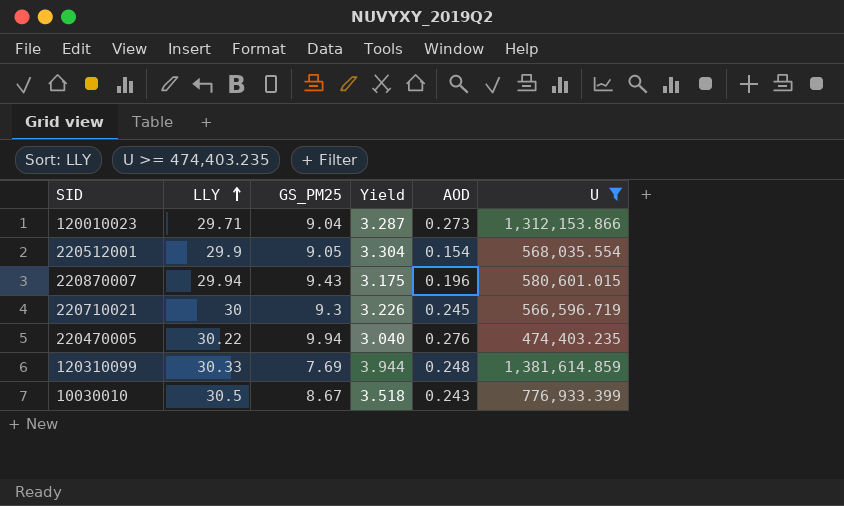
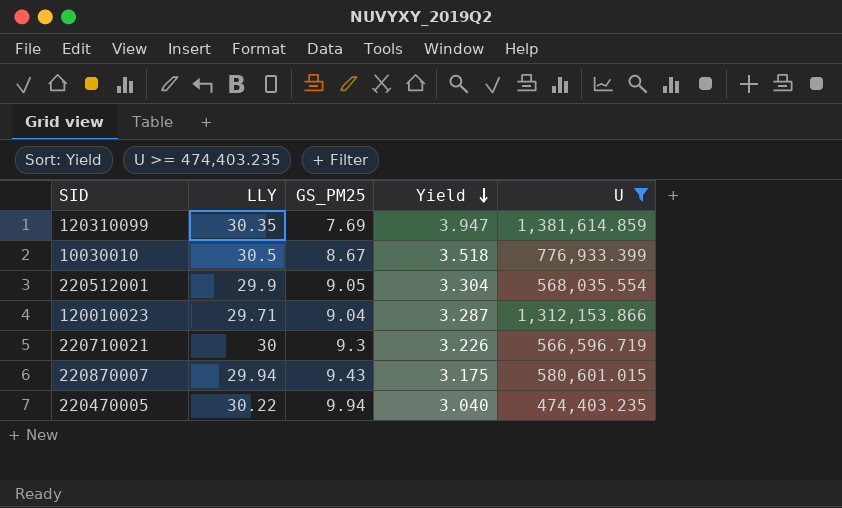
row order: LLY ascending -> Yield descending
column AOD | position: 5 -> none
120310099 | LLY: 30.33 -> 30.35
120310099 | Yield: 3.944 -> 3.947

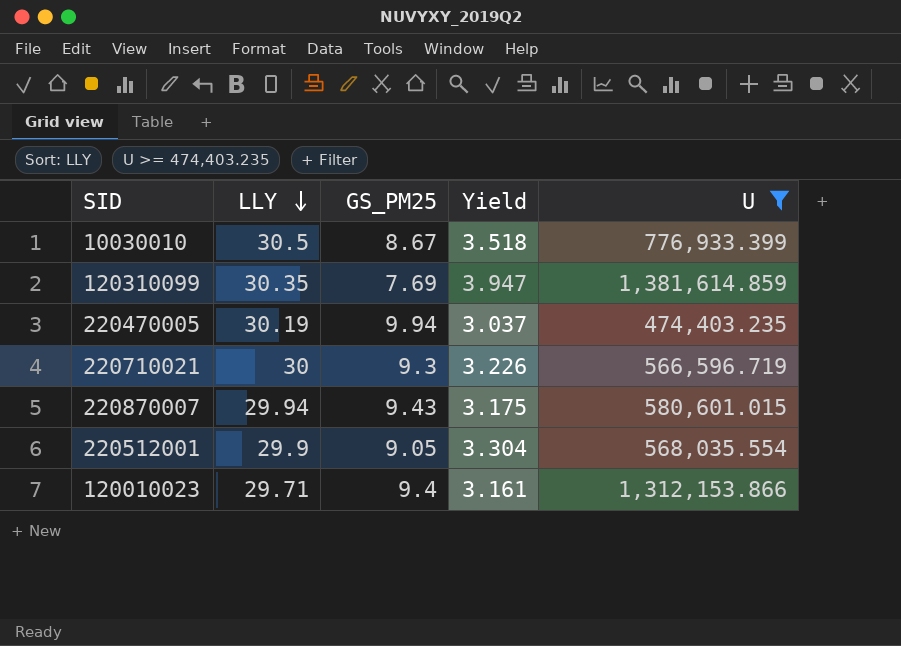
row order: Yield descending -> LLY descending
220470005 | LLY: 30.22 -> 30.19
220470005 | Yield: 3.040 -> 3.037
120010023 | GS_PM25: 9.04 -> 9.4
120010023 | Yield: 3.287 -> 3.161

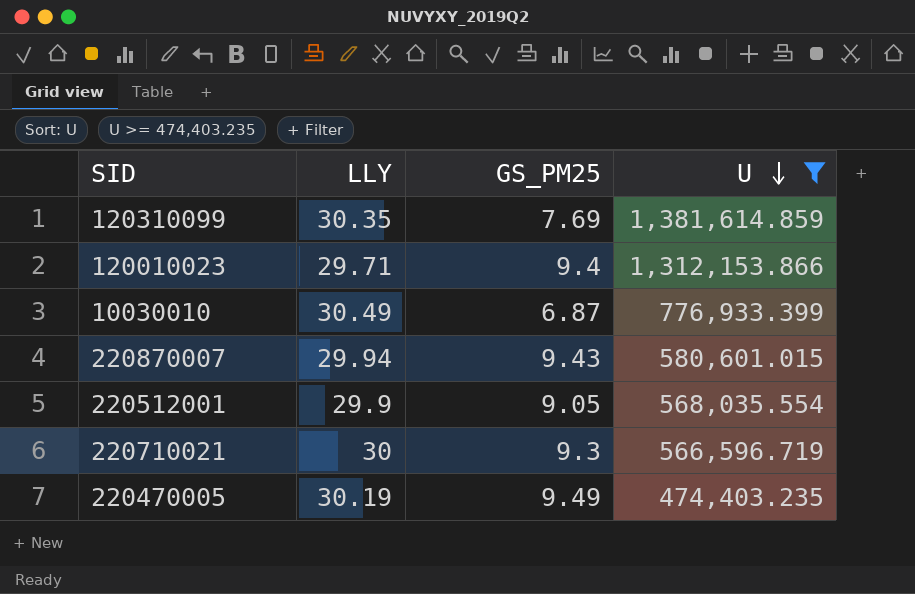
row order: LLY descending -> U descending
column Yield | formula: [LLY] / [GS_PM25] -> none
10030010 | LLY: 30.5 -> 30.49
10030010 | GS_PM25: 8.67 -> 6.87
220470005 | GS_PM25: 9.94 -> 9.49

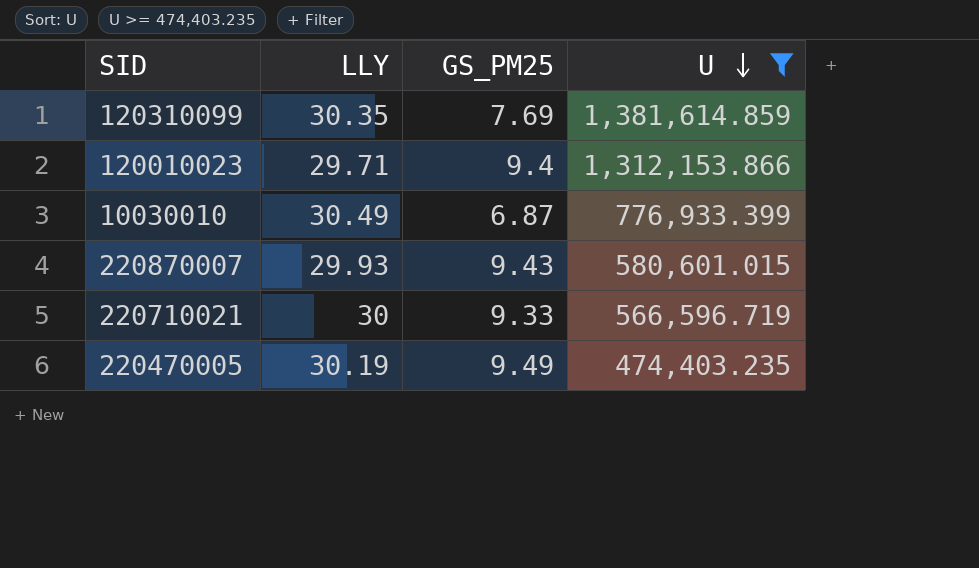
row 220512001: 29.9 | 9.05 | 568,035.554 -> none
220870007 | LLY: 29.94 -> 29.93
220710021 | GS_PM25: 9.3 -> 9.33

